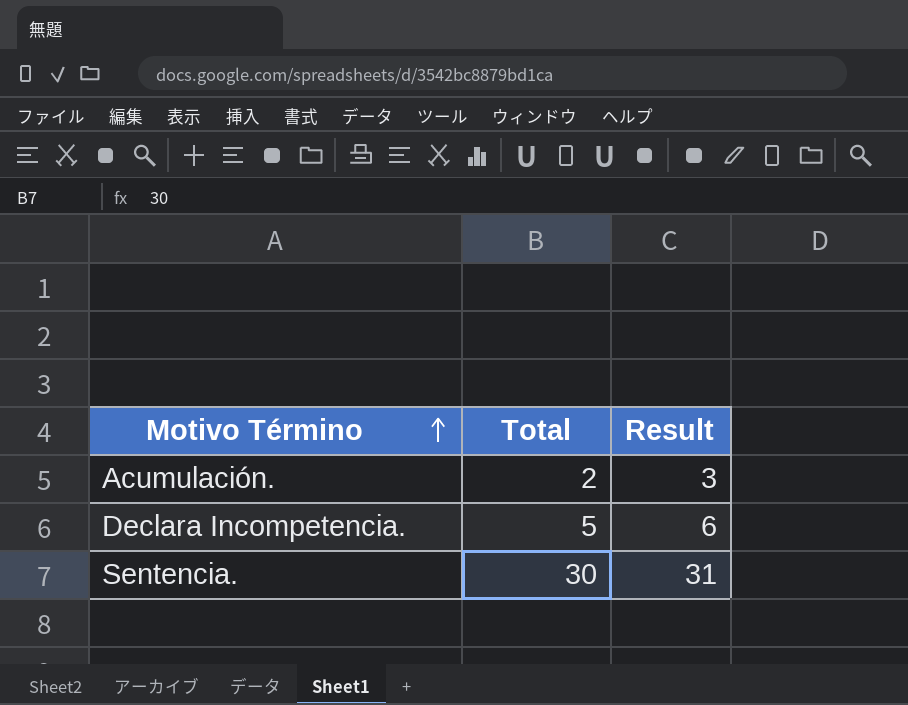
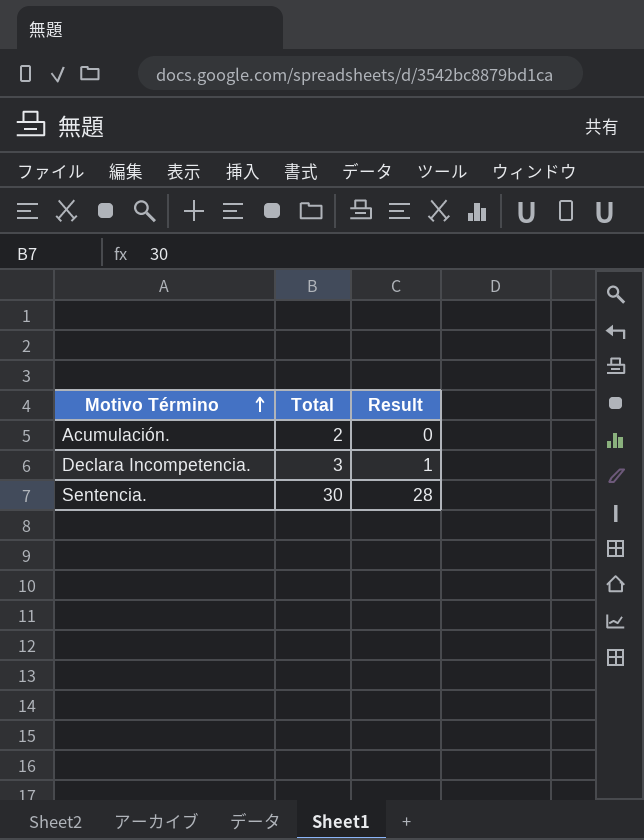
column Result | formula: [Total] + 1 -> [Total] - 2
Declara Incompetencia. | Total: 5 -> 3

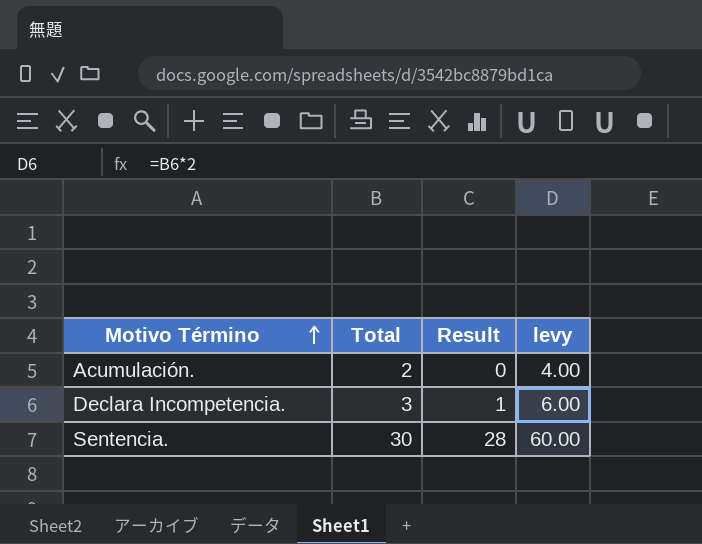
column levy | formula: none -> [Total] * 2

